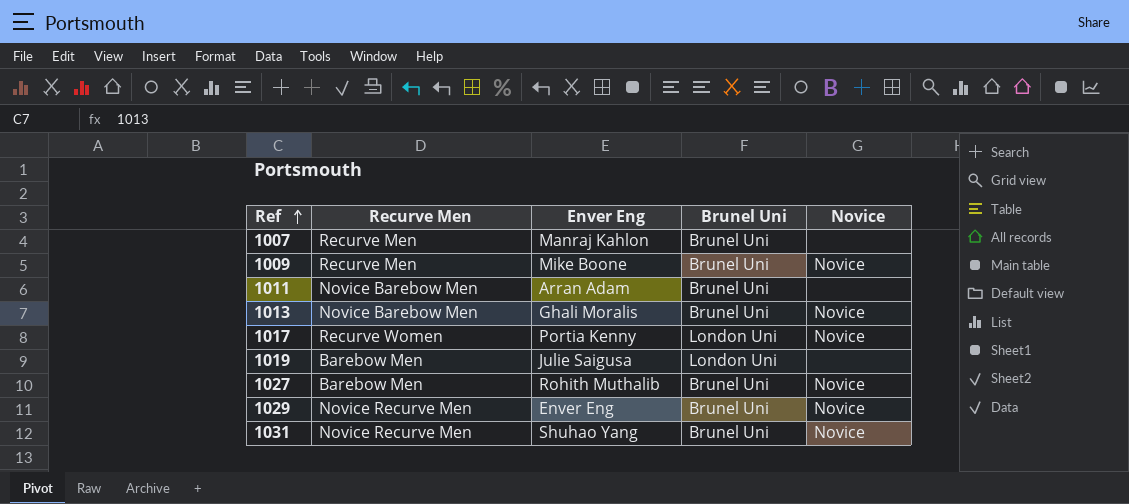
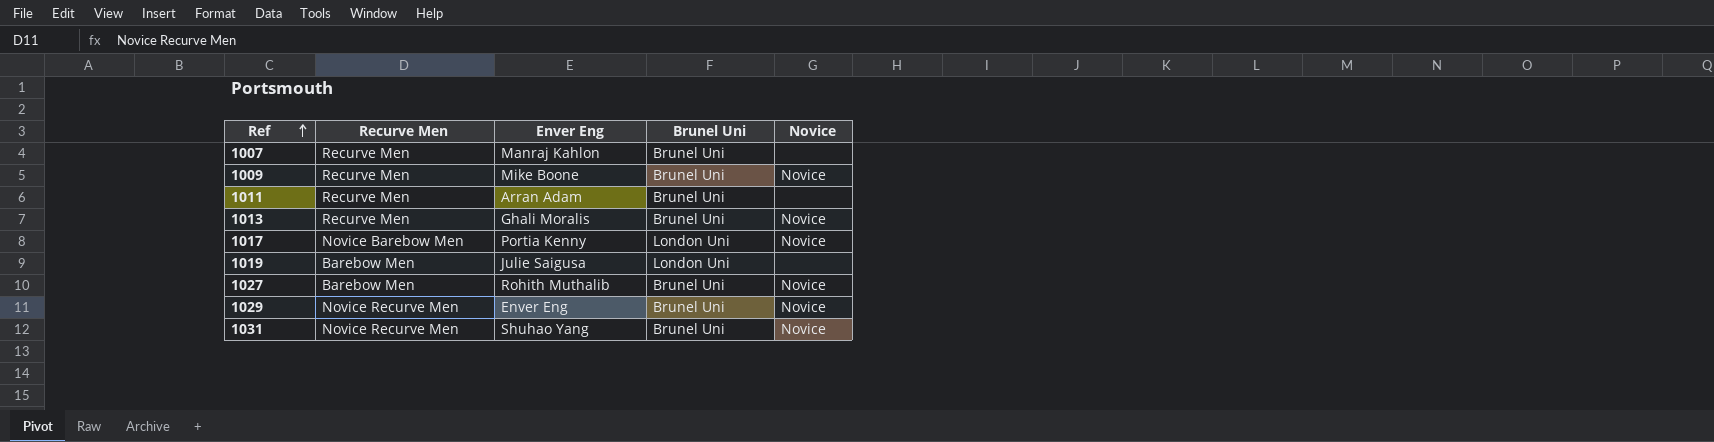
1011 | Recurve Men: Novice Barebow Men -> Recurve Men
1013 | Recurve Men: Novice Barebow Men -> Recurve Men
1017 | Recurve Men: Recurve Women -> Novice Barebow Men

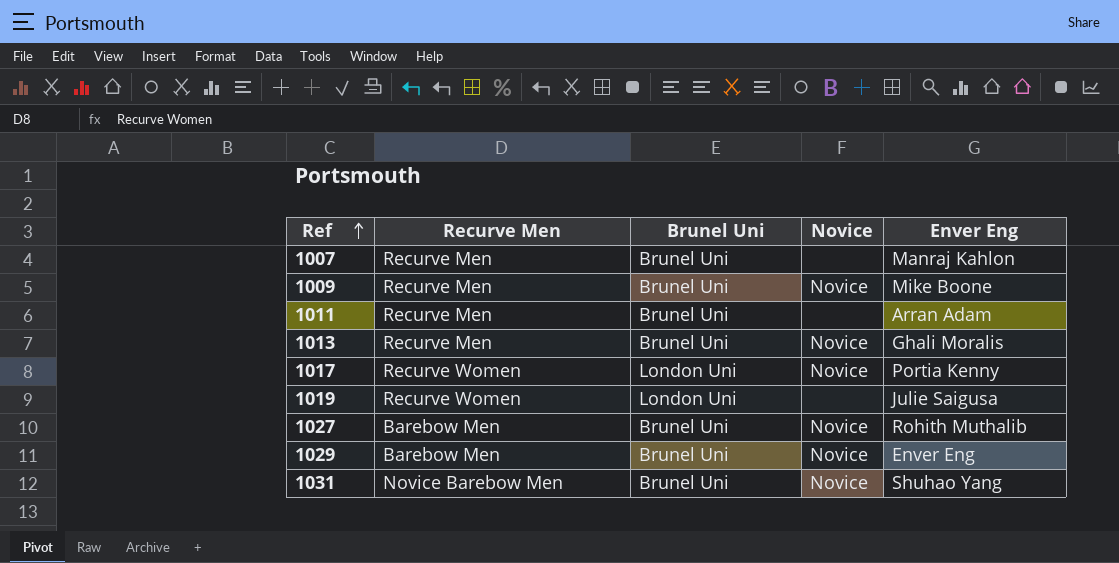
column Enver Eng | position: 3 -> 5
1017 | Recurve Men: Novice Barebow Men -> Recurve Women
1019 | Recurve Men: Barebow Men -> Recurve Women
1029 | Recurve Men: Novice Recurve Men -> Barebow Men
1031 | Recurve Men: Novice Recurve Men -> Novice Barebow Men

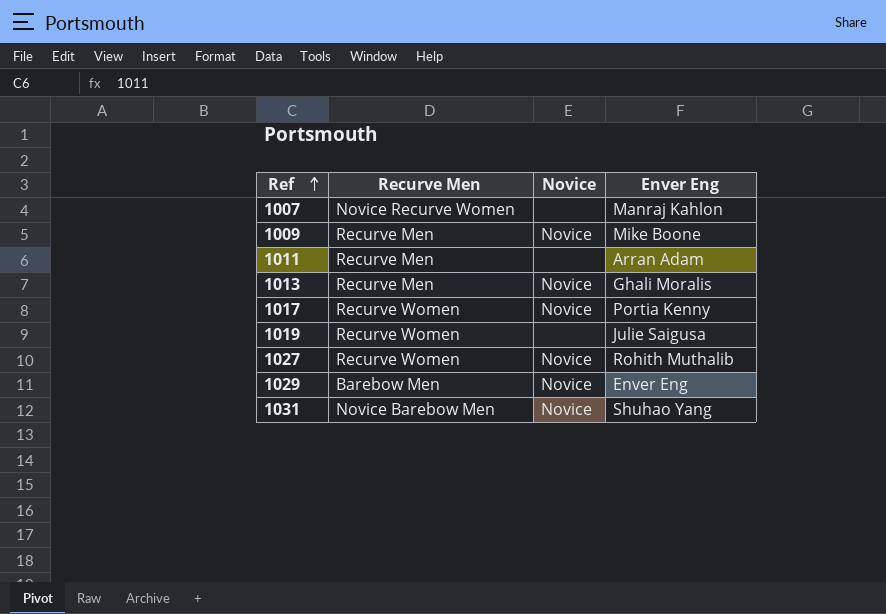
column Brunel Uni | position: 3 -> none
1007 | Recurve Men: Recurve Men -> Novice Recurve Women
1027 | Recurve Men: Barebow Men -> Recurve Women

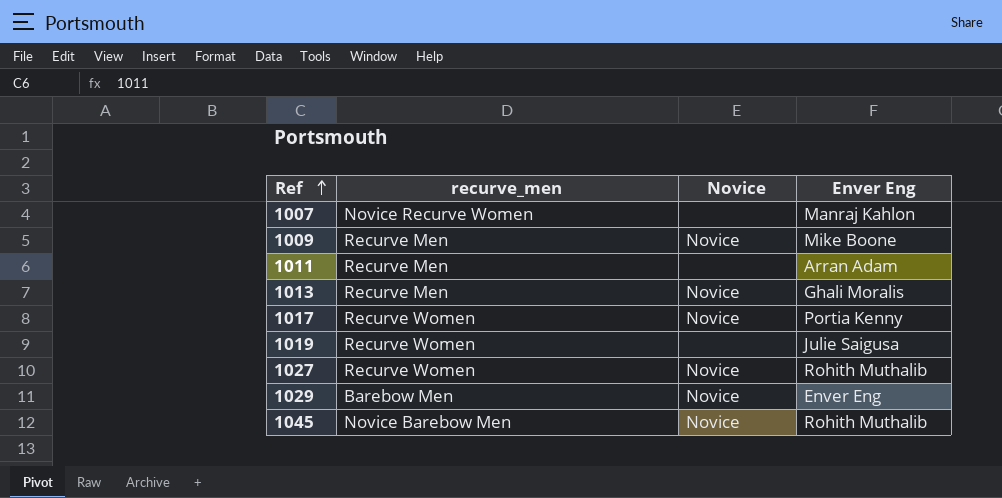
column name: Recurve Men -> recurve_men
row 1031: Novice Barebow Men | Novice | Shuhao Yang -> none
row 1045: none -> Novice Barebow Men | Novice | Rohith Muthalib

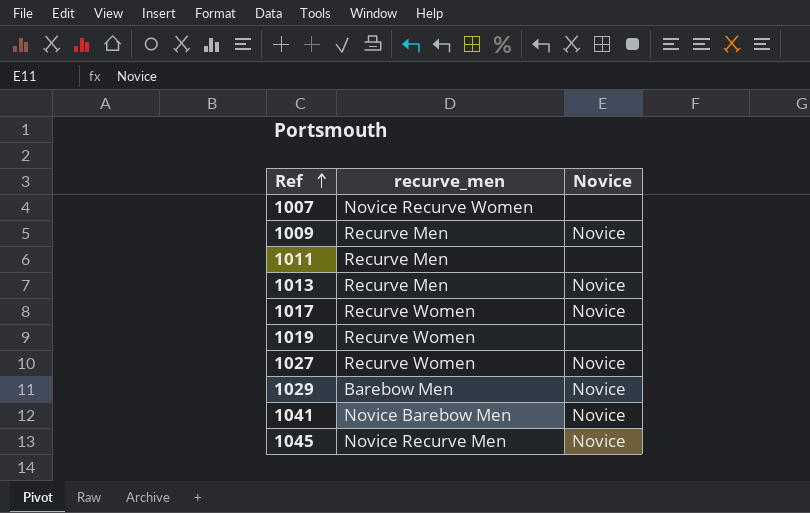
column Enver Eng | position: 4 -> none
row 1041: none -> Novice Barebow Men | Novice
1045 | recurve_men: Novice Barebow Men -> Novice Recurve Men

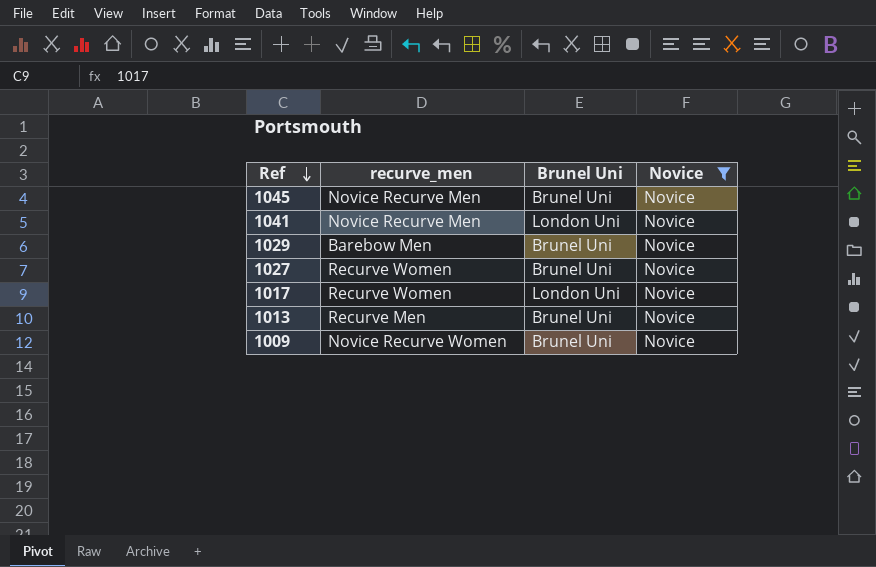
filter: none -> Novice = Novice
row order: Ref ascending -> Ref descending
column Brunel Uni | position: none -> 3
1041 | recurve_men: Novice Barebow Men -> Novice Recurve Men
1009 | recurve_men: Recurve Men -> Novice Recurve Women

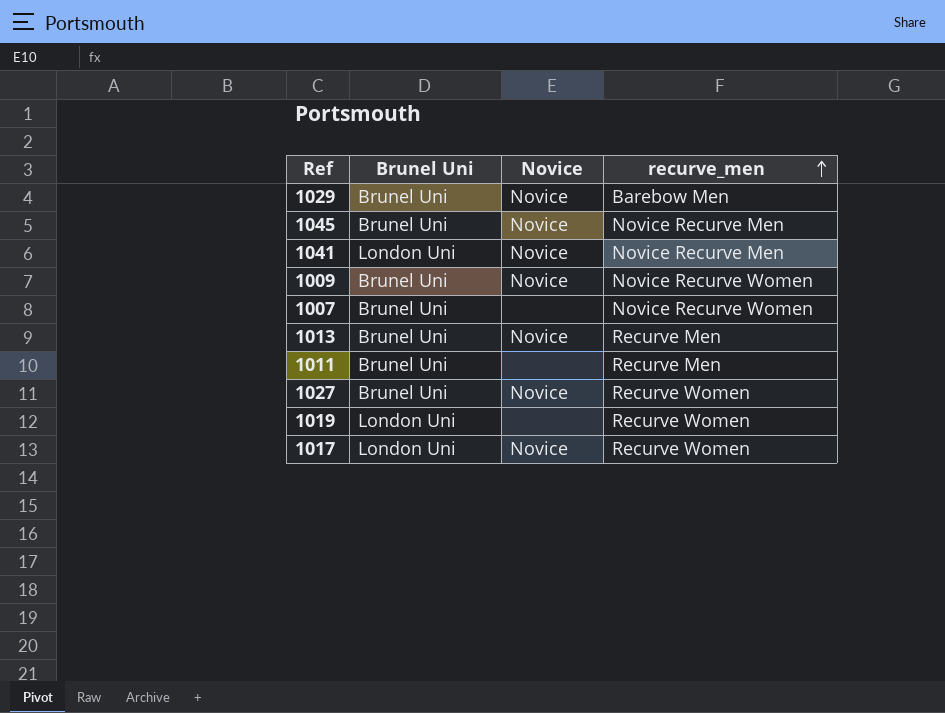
filter: Novice = Novice -> none
row order: Ref descending -> recurve_men ascending
column recurve_men | position: 2 -> 4

